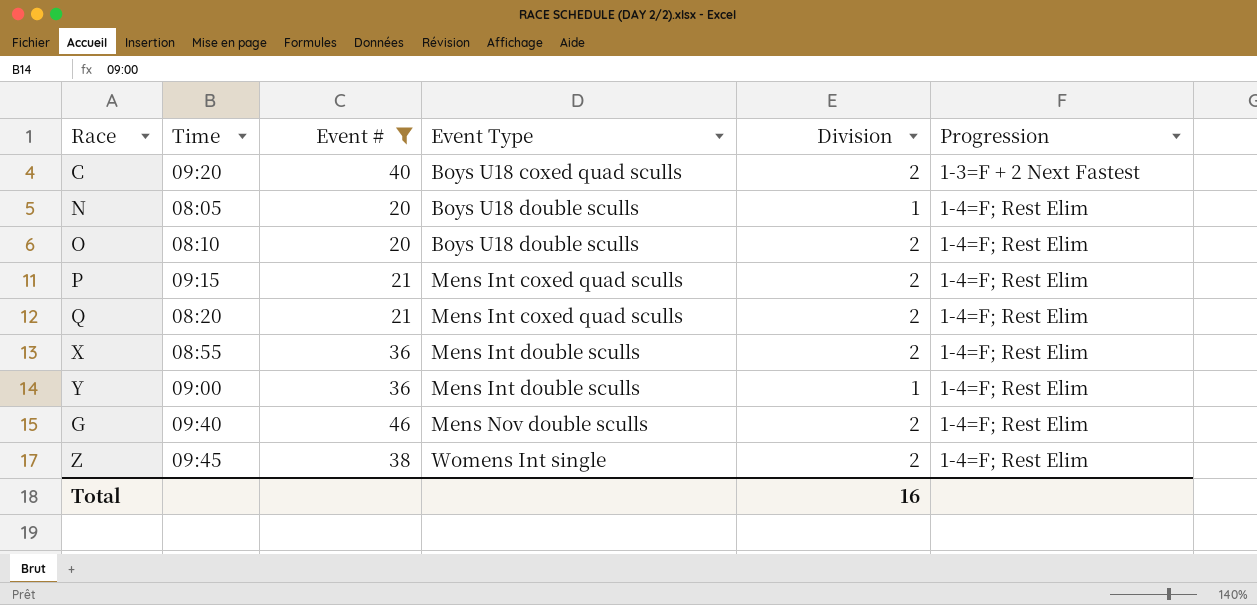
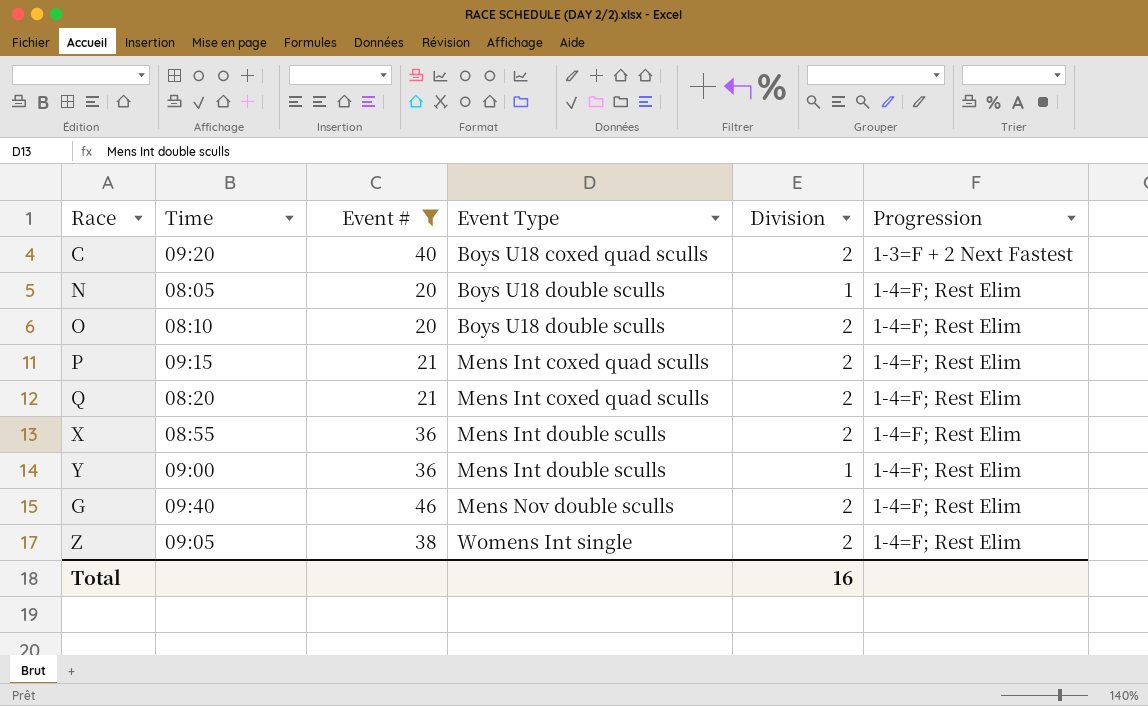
Z | Time: 09:45 -> 09:05

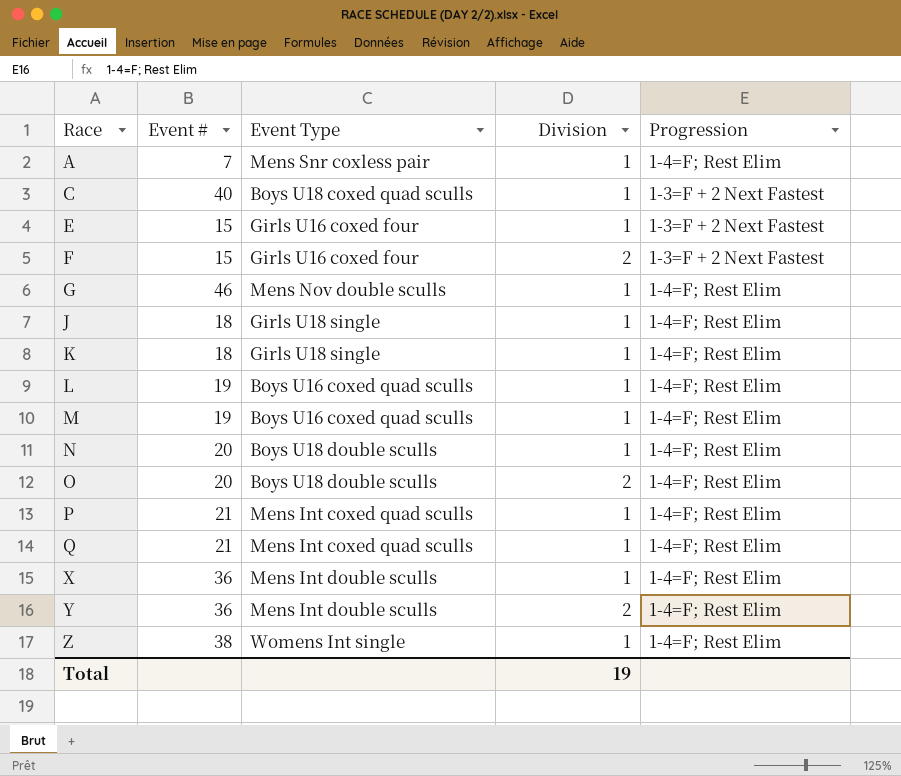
filter: Event # >= 20 -> none
row order: Event Type ascending -> Race ascending
column Time | position: 2 -> none
C | Division: 2 -> 1
G | Division: 2 -> 1
P | Division: 2 -> 1
Q | Division: 2 -> 1
X | Division: 2 -> 1
Y | Division: 1 -> 2
Z | Division: 2 -> 1
Total | Division: 16 -> 19

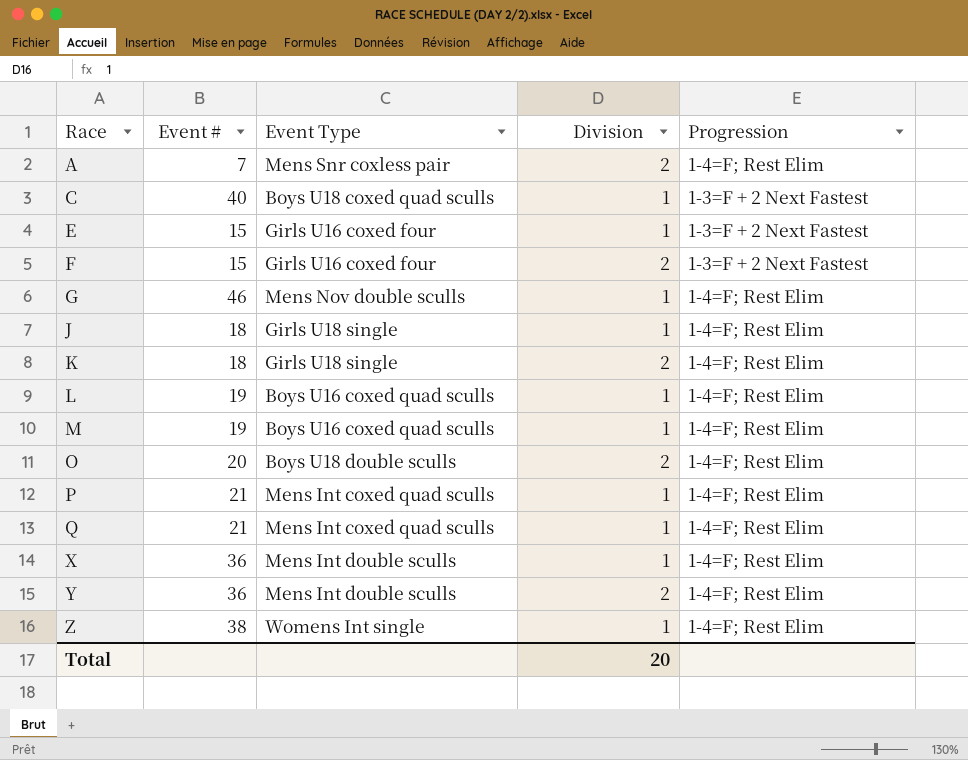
row N: 20 | Boys U18 double sculls | 1 | 1-4=F; Rest Elim -> none
A | Division: 1 -> 2
K | Division: 1 -> 2
Total | Division: 19 -> 20

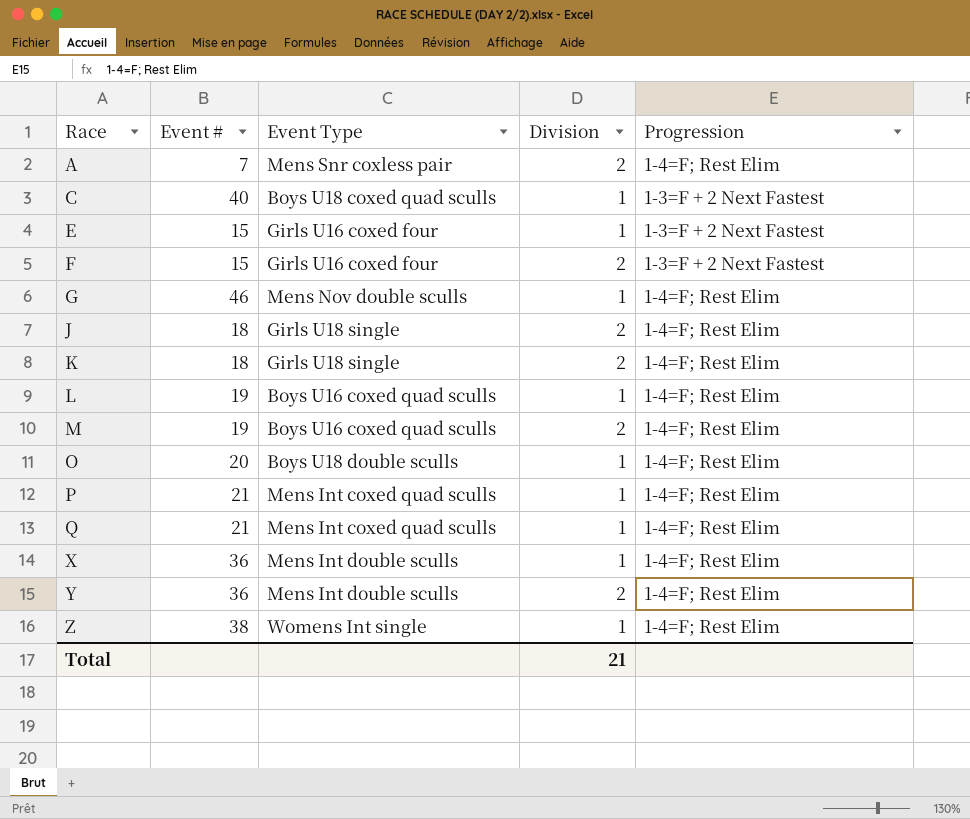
J | Division: 1 -> 2
M | Division: 1 -> 2
O | Division: 2 -> 1
Total | Division: 20 -> 21

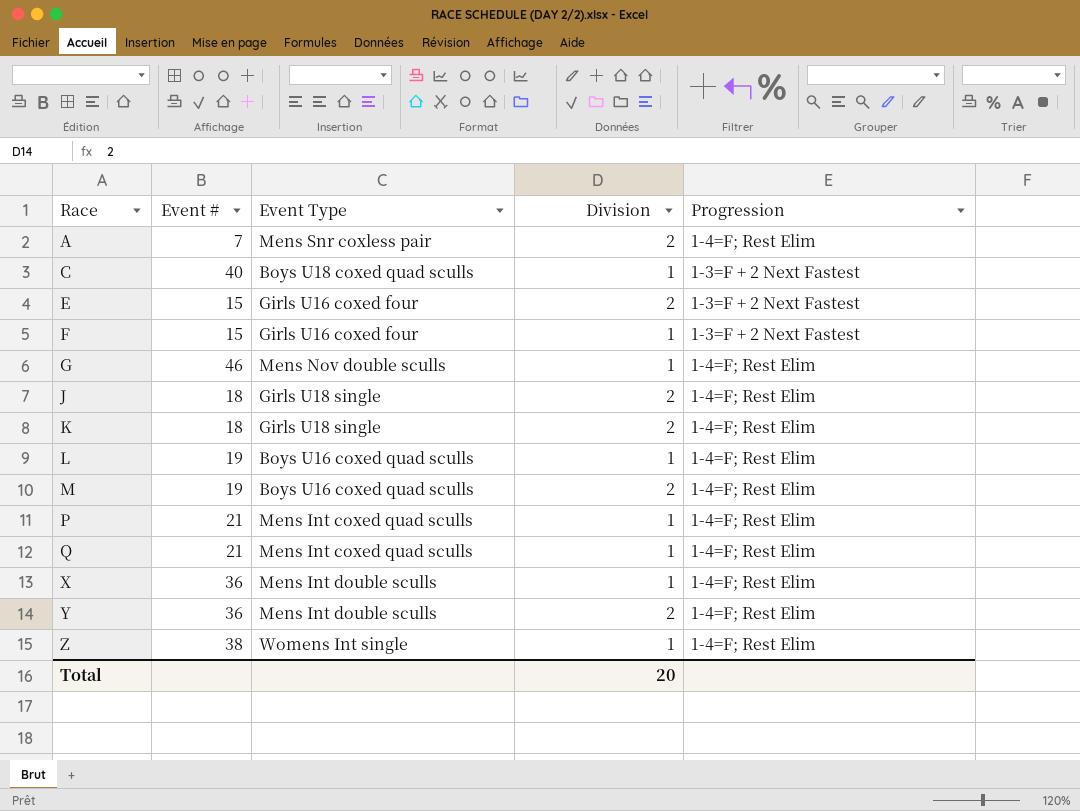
row O: 20 | Boys U18 double sculls | 1 | 1-4=F; Rest Elim -> none
E | Division: 1 -> 2
F | Division: 2 -> 1
Total | Division: 21 -> 20

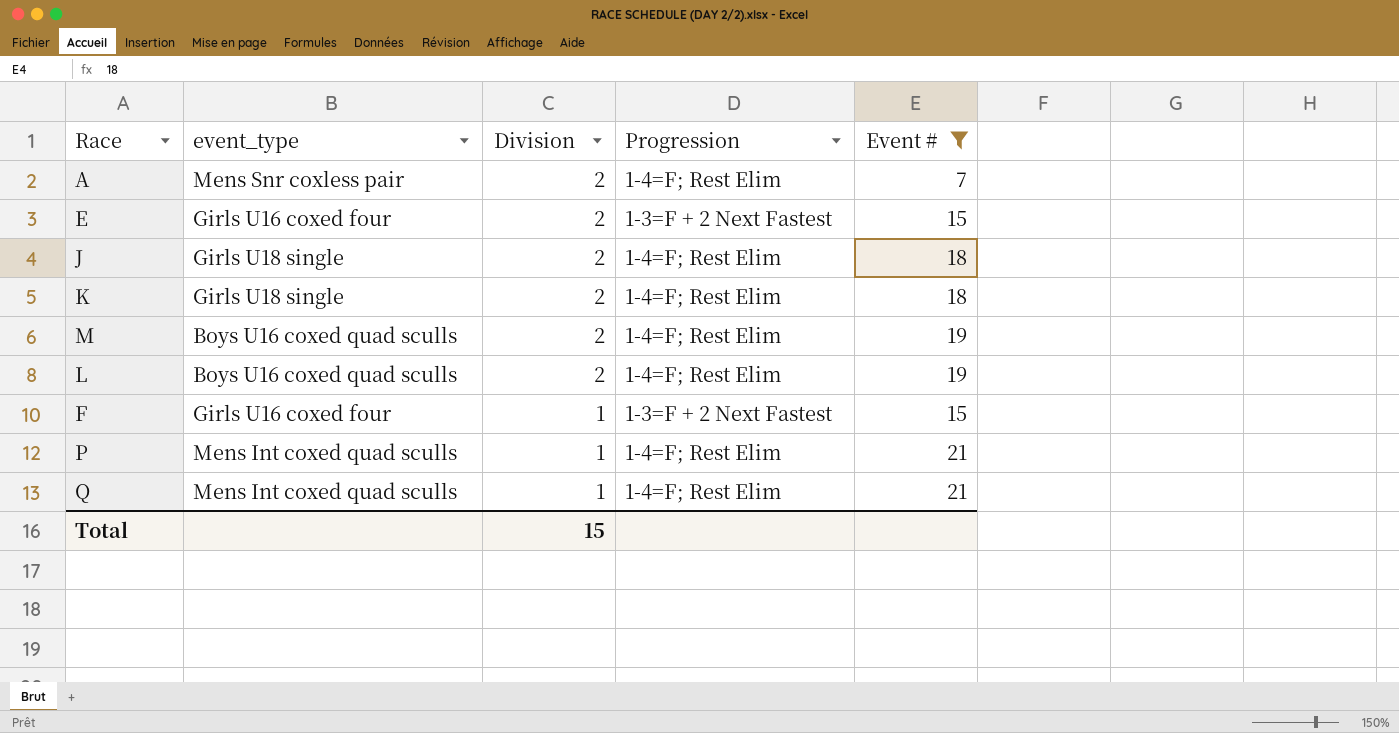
filter: none -> Event # <= 21
row order: Race ascending -> Division descending
column name: Event Type -> event_type
column Event # | position: 2 -> 5
L | Division: 1 -> 2
Total | Division: 20 -> 15

